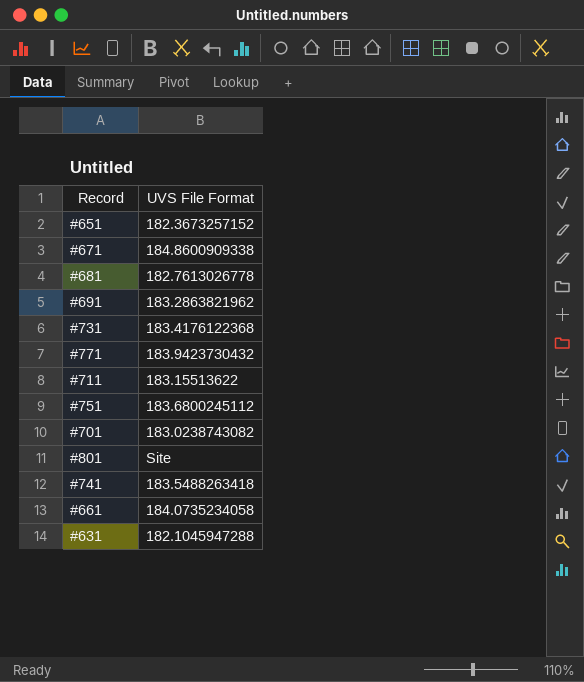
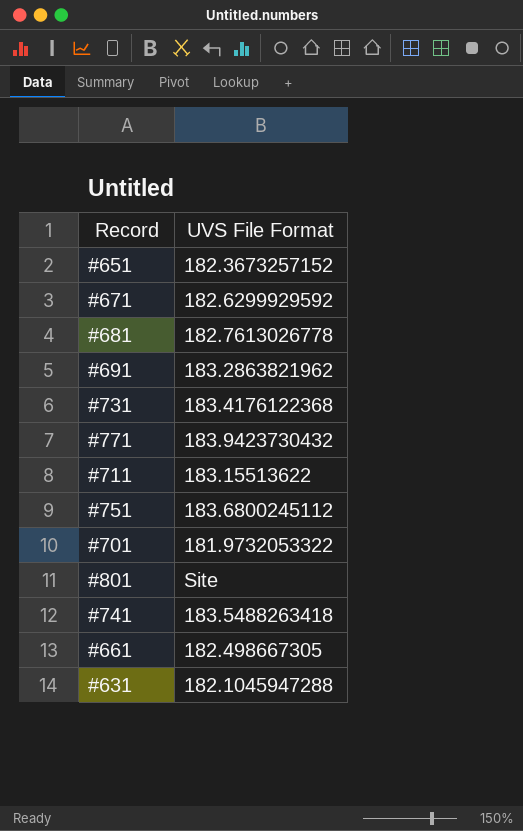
#671 | UVS File Format: 184.8600909338 -> 182.6299929592
#701 | UVS File Format: 183.0238743082 -> 181.9732053322
#661 | UVS File Format: 184.0735234058 -> 182.498667305

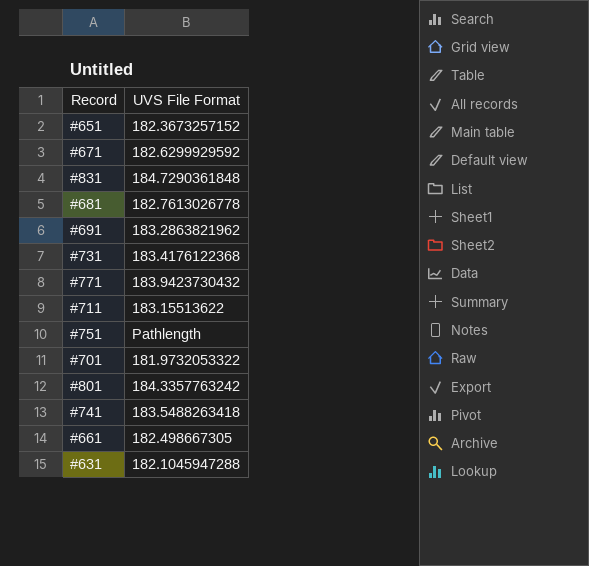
row #831: none -> 184.7290361848
#751 | UVS File Format: 183.6800245112 -> Pathlength
#801 | UVS File Format: Site -> 184.3357763242

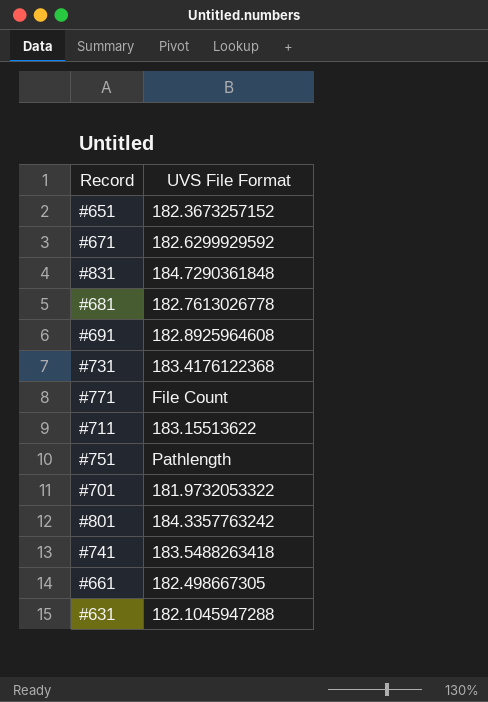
#691 | UVS File Format: 183.2863821962 -> 182.8925964608
#771 | UVS File Format: 183.9423730432 -> File Count

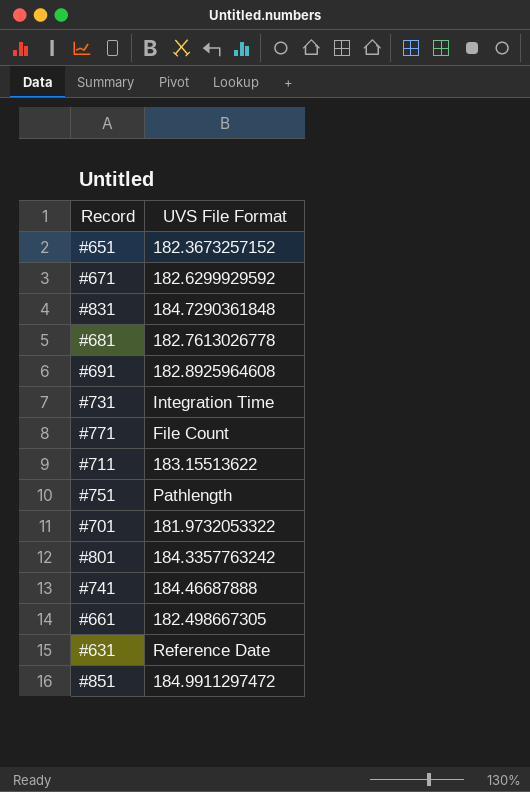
#731 | UVS File Format: 183.4176122368 -> Integration Time
#741 | UVS File Format: 183.5488263418 -> 184.46687888
#631 | UVS File Format: 182.1045947288 -> Reference Date
row #851: none -> 184.9911297472

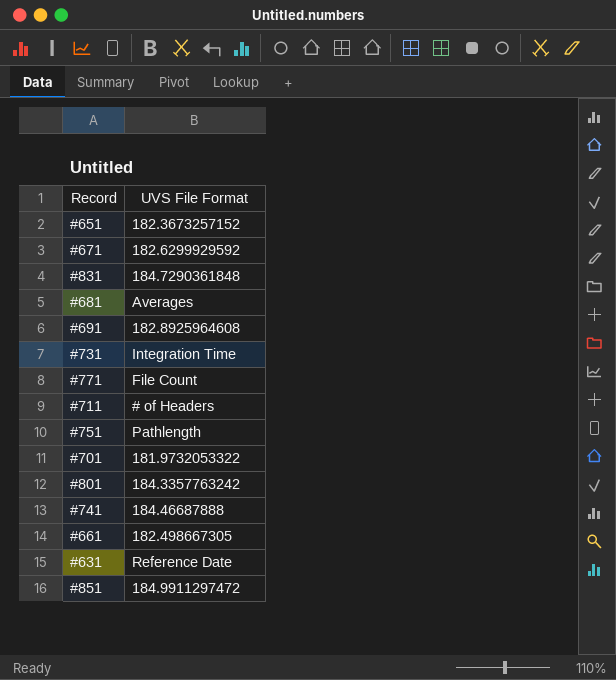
#681 | UVS File Format: 182.7613026778 -> Averages
#711 | UVS File Format: 183.15513622 -> # of Headers

